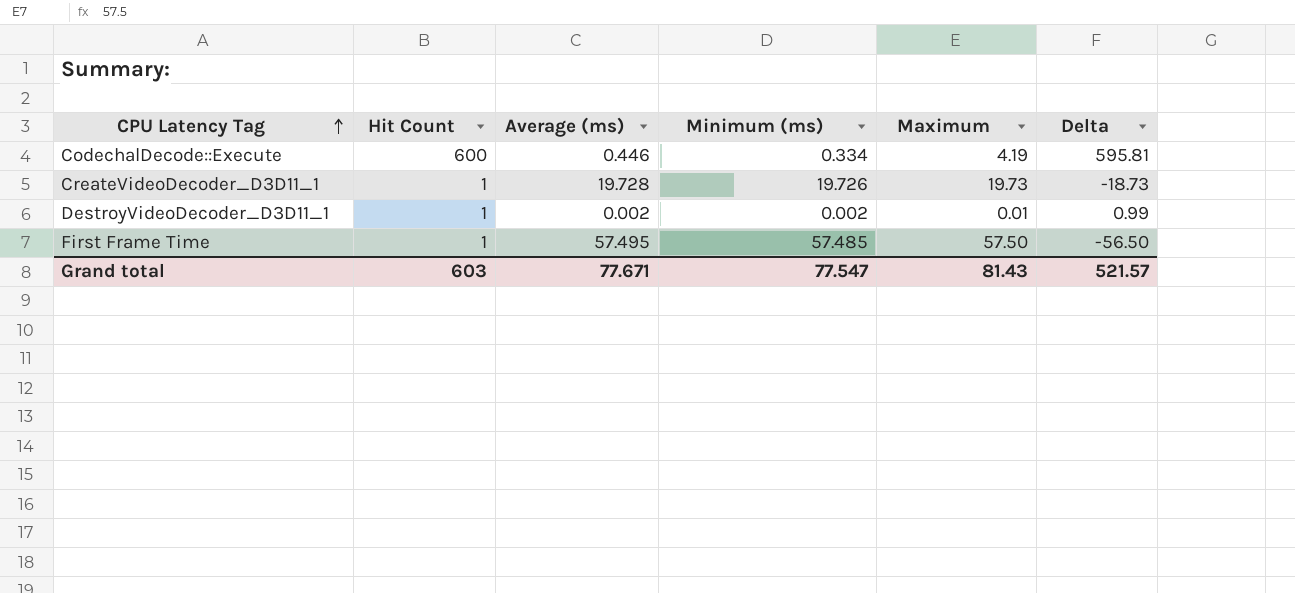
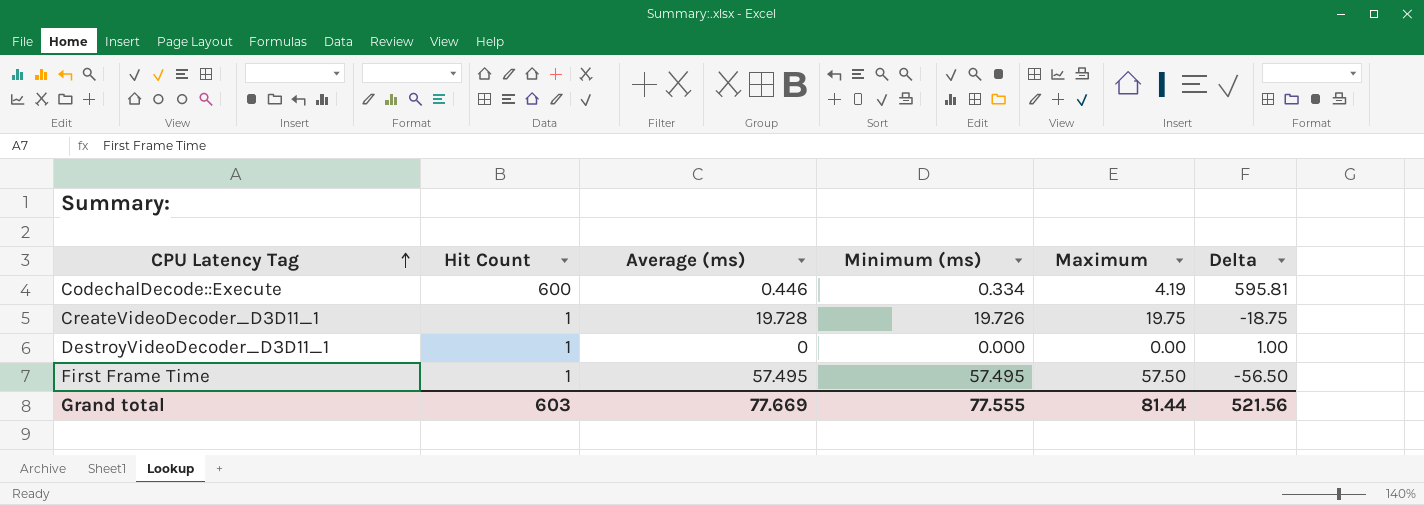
CreateVideoDecoder_D3D11_1 | Maximum: 19.73 -> 19.75
CreateVideoDecoder_D3D11_1 | Delta: -18.73 -> -18.75
DestroyVideoDecoder_D3D11_1 | Average (ms): 0.002 -> 0
DestroyVideoDecoder_D3D11_1 | Minimum (ms): 0.002 -> 0.000
DestroyVideoDecoder_D3D11_1 | Maximum: 0.01 -> 0.00
DestroyVideoDecoder_D3D11_1 | Delta: 0.99 -> 1.00
First Frame Time | Minimum (ms): 57.485 -> 57.495
Grand total | Average (ms): 77.671 -> 77.669
Grand total | Minimum (ms): 77.547 -> 77.555
Grand total | Maximum: 81.43 -> 81.44
Grand total | Delta: 521.57 -> 521.56

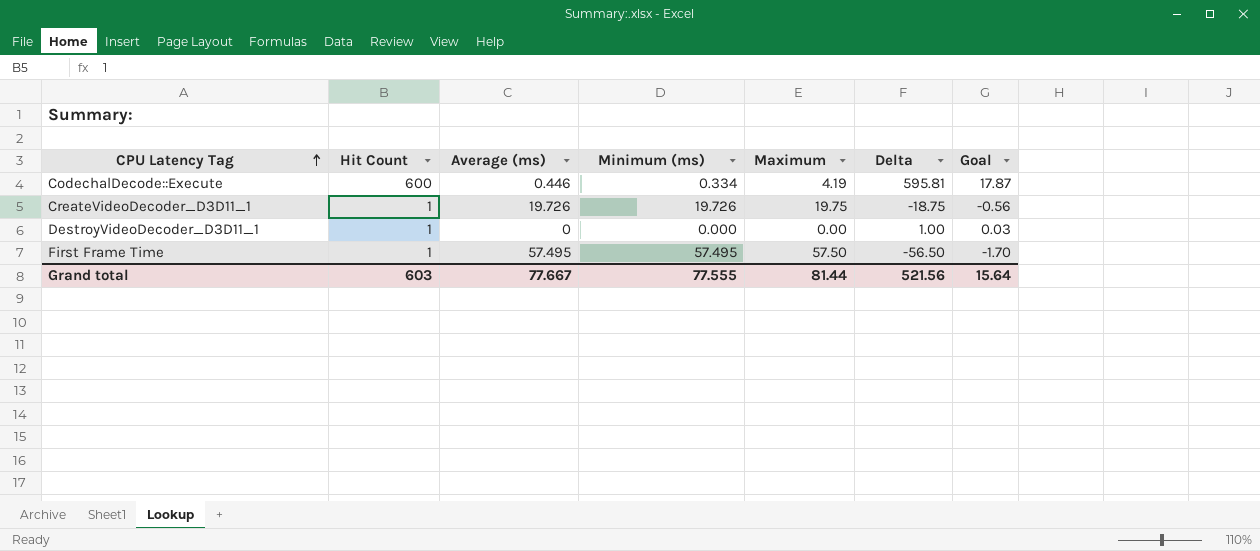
column Goal | formula: none -> [Delta] * 0.03
CreateVideoDecoder_D3D11_1 | Average (ms): 19.728 -> 19.726
Grand total | Average (ms): 77.669 -> 77.667

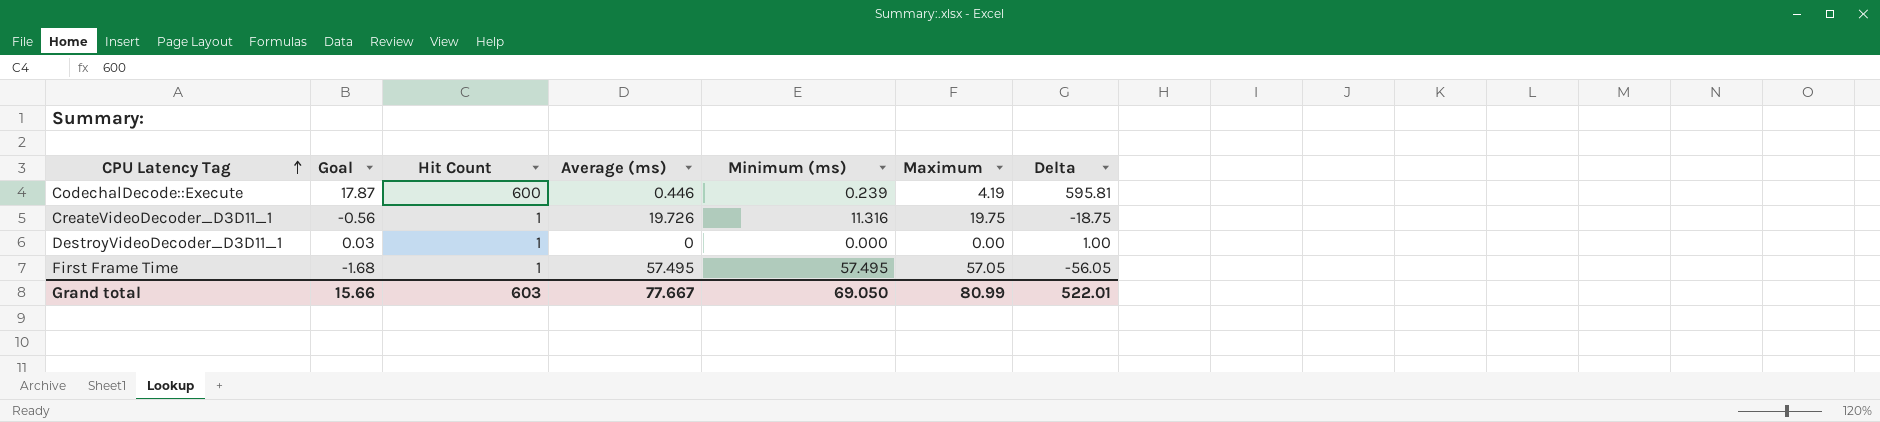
column Goal | position: 7 -> 2
CodechalDecode::Execute | Minimum (ms): 0.334 -> 0.239
CreateVideoDecoder_D3D11_1 | Minimum (ms): 19.726 -> 11.316
First Frame Time | Goal: -1.70 -> -1.68
First Frame Time | Maximum: 57.50 -> 57.05
First Frame Time | Delta: -56.50 -> -56.05
Grand total | Goal: 15.64 -> 15.66
Grand total | Minimum (ms): 77.555 -> 69.050
Grand total | Maximum: 81.44 -> 80.99
Grand total | Delta: 521.56 -> 522.01

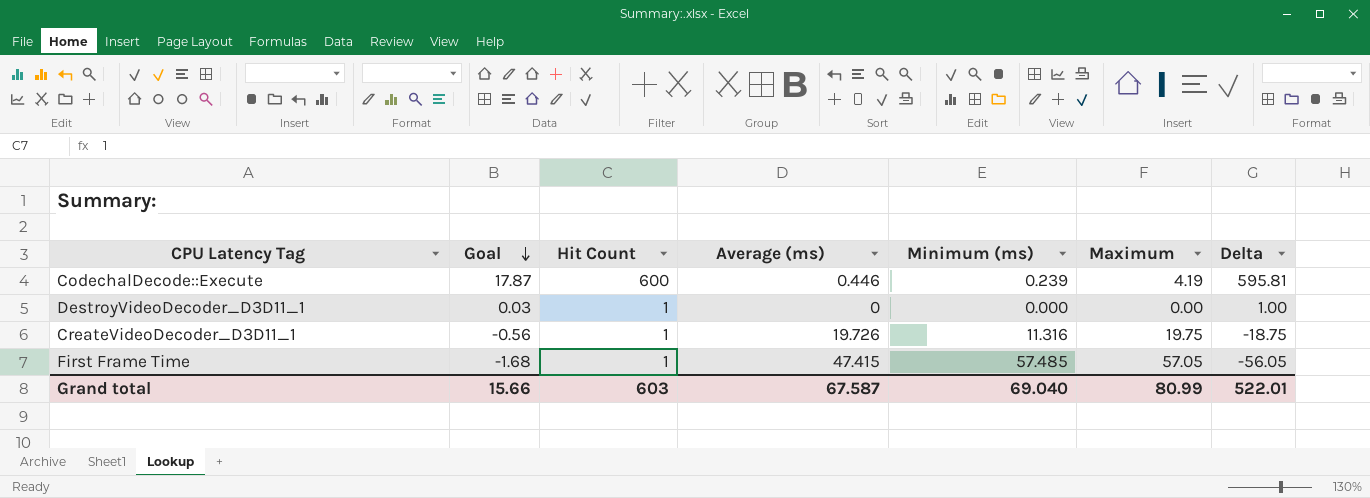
row order: CPU Latency Tag ascending -> Goal descending
First Frame Time | Average (ms): 57.495 -> 47.415
First Frame Time | Minimum (ms): 57.495 -> 57.485
Grand total | Average (ms): 77.667 -> 67.587
Grand total | Minimum (ms): 69.050 -> 69.040

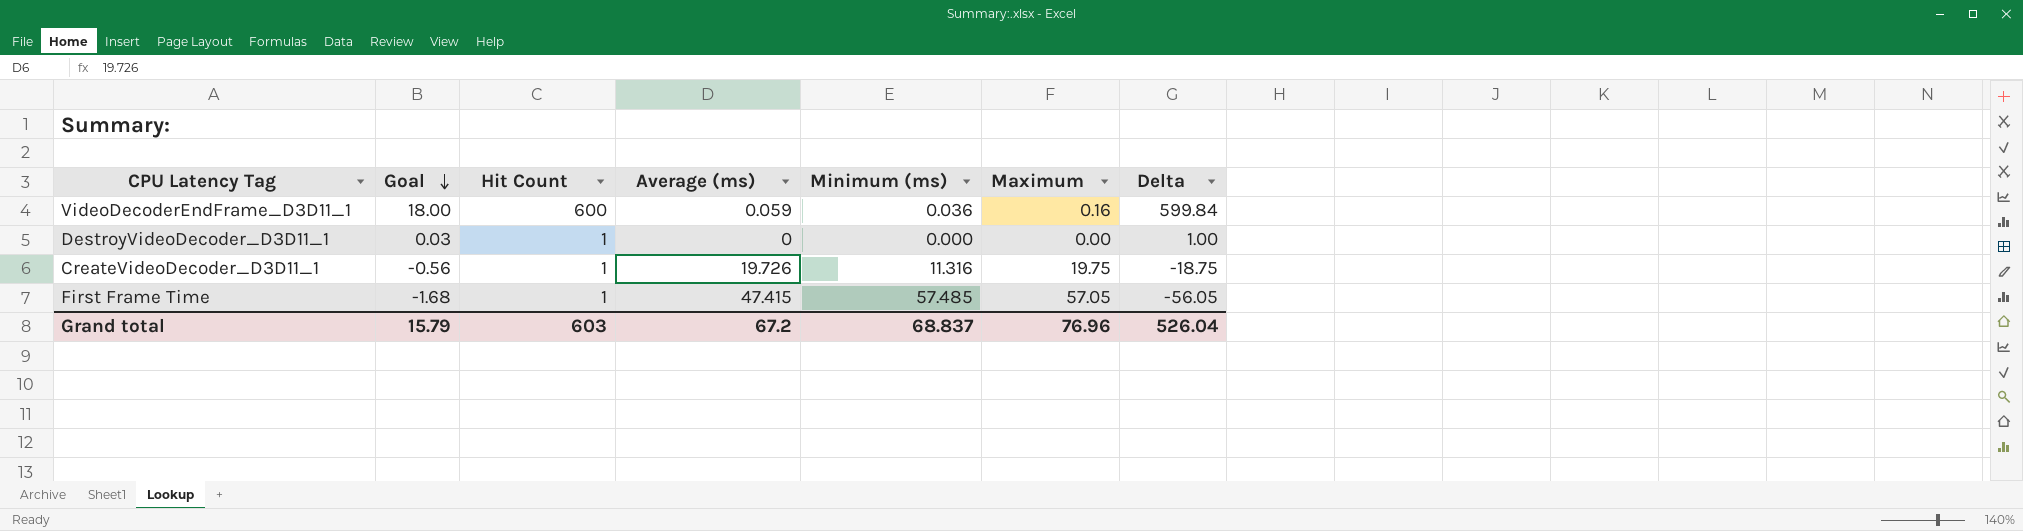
row CodechalDecode::Execute: 17.87 | 600 | 0.446 | 0.239 | 4.19 | 595.81 -> none
row VideoDecoderEndFrame_D3D11_1: none -> 18.00 | 600 | 0.059 | 0.036 | 0.16 | 599.84
Grand total | Goal: 15.66 -> 15.79
Grand total | Average (ms): 67.587 -> 67.2
Grand total | Minimum (ms): 69.040 -> 68.837
Grand total | Maximum: 80.99 -> 76.96
Grand total | Delta: 522.01 -> 526.04

